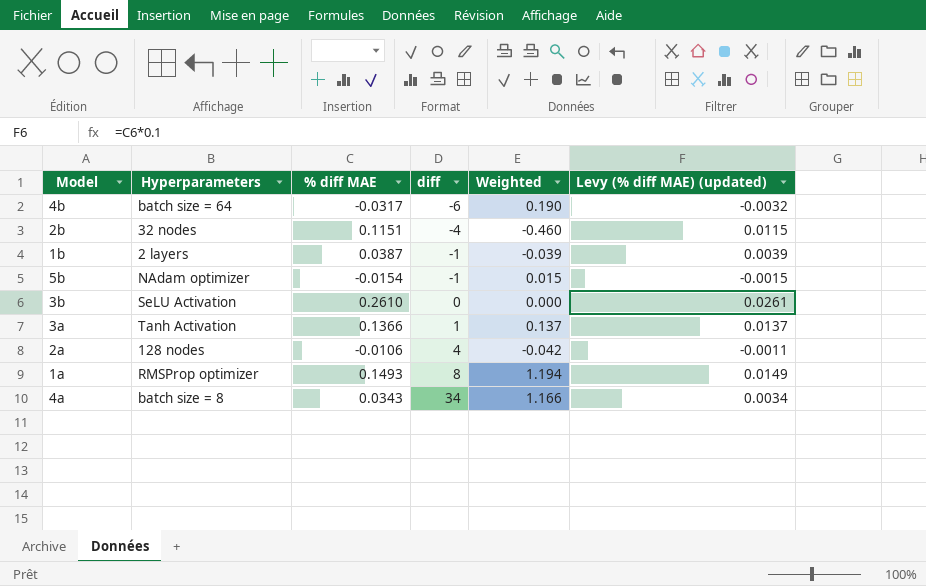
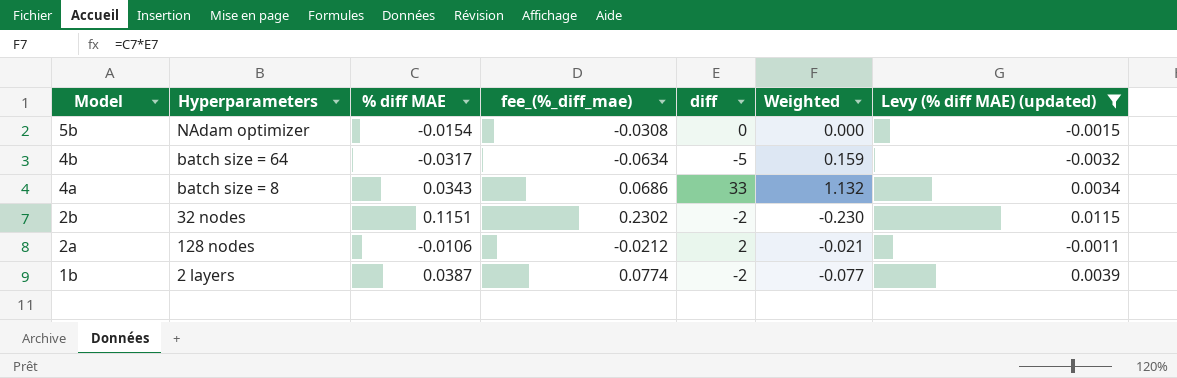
filter: none -> Levy (% diff MAE) (updated) <= 0.0115
row order: diff ascending -> Model descending
column fee_(%_diff_mae) | formula: none -> [% diff MAE] * 2
5b | diff: -1 -> 0
5b | Weighted: 0.015 -> 0.000
4b | diff: -6 -> -5
4b | Weighted: 0.190 -> 0.159
4a | diff: 34 -> 33
4a | Weighted: 1.166 -> 1.132
2b | diff: -4 -> -2
2b | Weighted: -0.460 -> -0.230
2a | diff: 4 -> 2
2a | Weighted: -0.042 -> -0.021
1b | diff: -1 -> -2
1b | Weighted: -0.039 -> -0.077

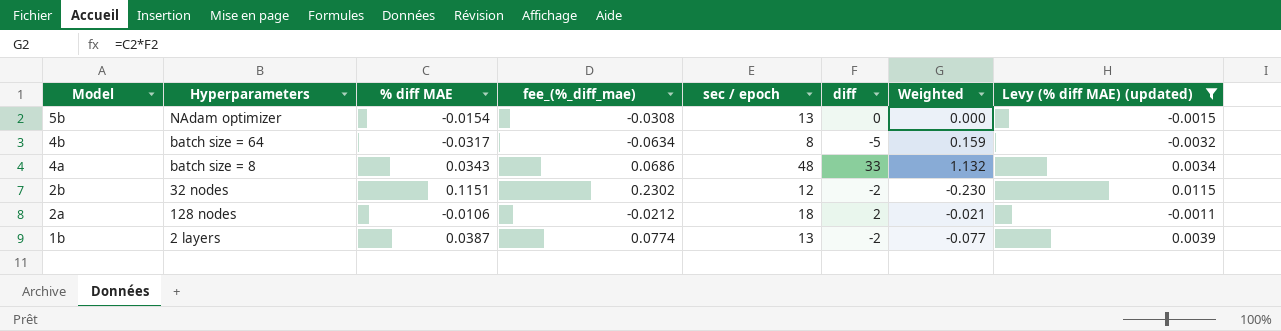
column sec / epoch | position: none -> 5

